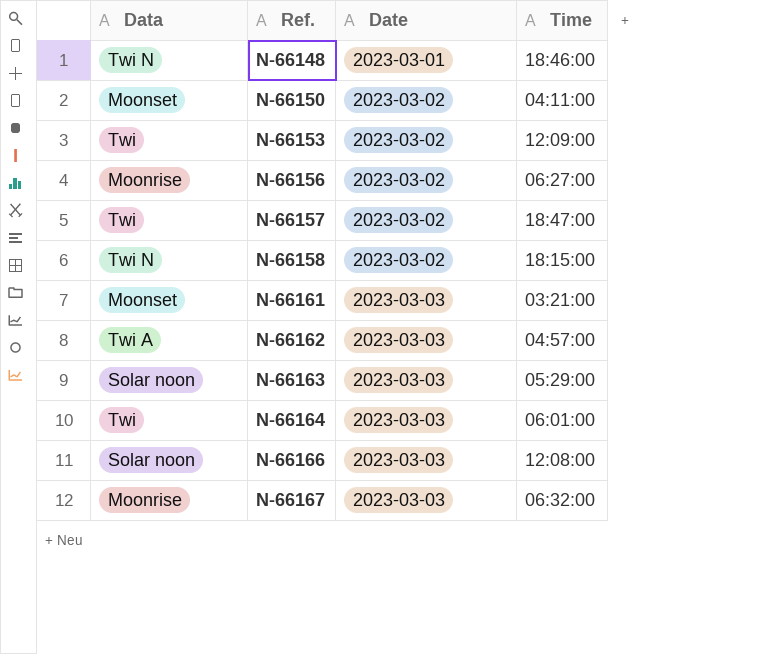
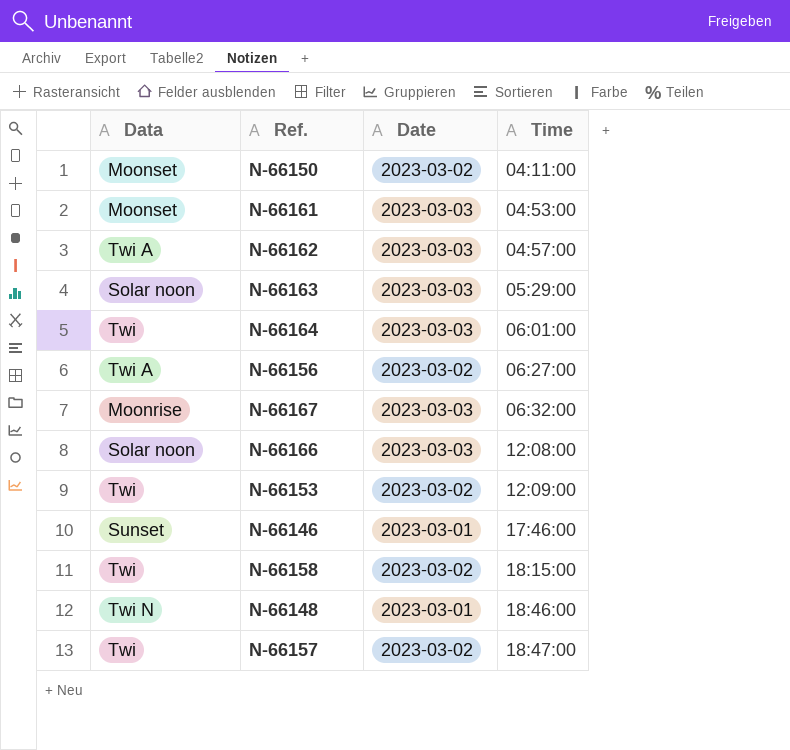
row order: Ref. ascending -> Time ascending
N-66161 | Time: 03:21:00 -> 04:53:00
N-66156 | Data: Moonrise -> Twi A
row N-66146: none -> Sunset | 2023-03-01 | 17:46:00
N-66158 | Data: Twi N -> Twi

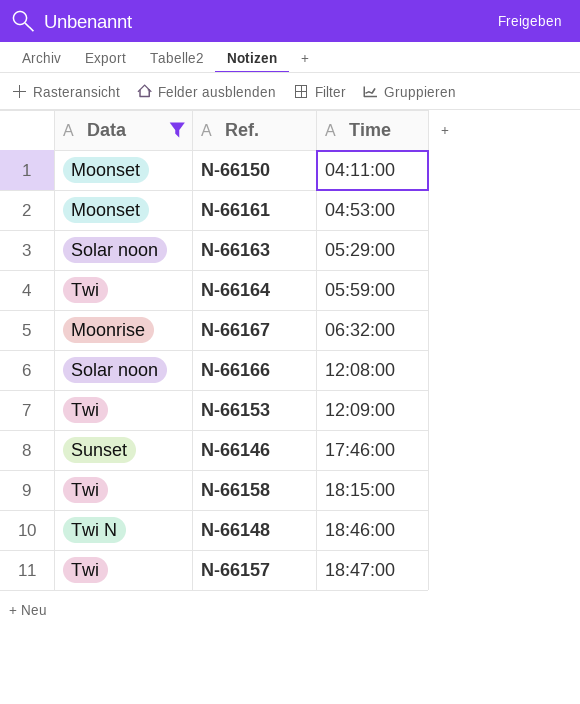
filter: none -> Data != Twi A
column Date | position: 3 -> none
N-66164 | Time: 06:01:00 -> 05:59:00

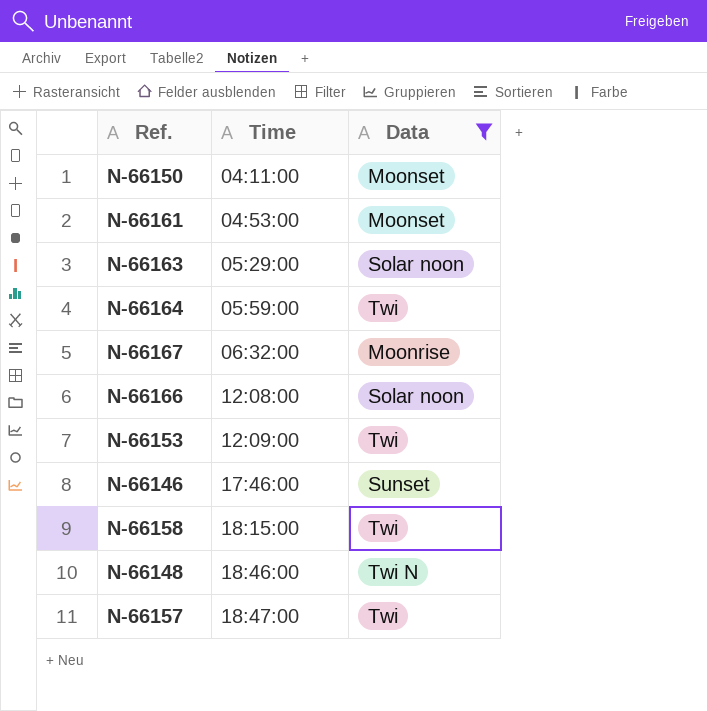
column Data | position: 1 -> 3

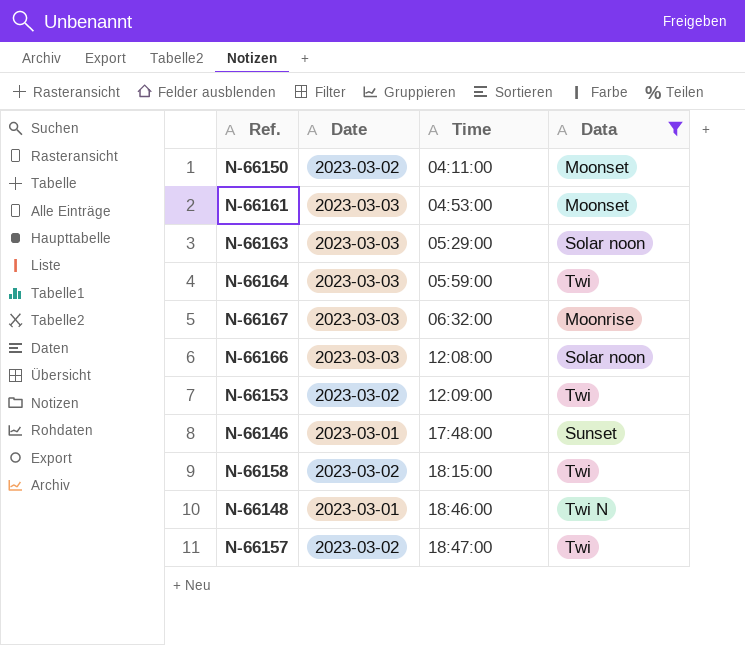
column Date | position: none -> 2
N-66146 | Time: 17:46:00 -> 17:48:00

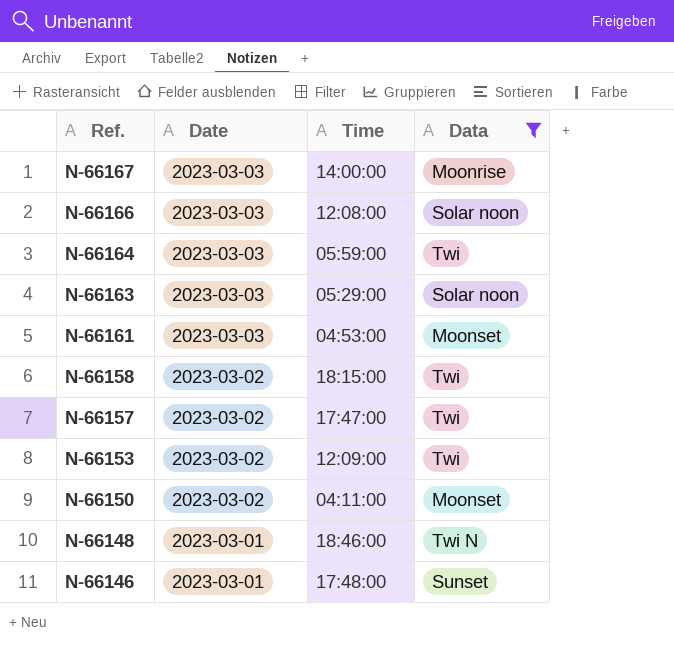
row order: Time ascending -> Ref. descending
N-66167 | Time: 06:32:00 -> 14:00:00
N-66157 | Time: 18:47:00 -> 17:47:00

